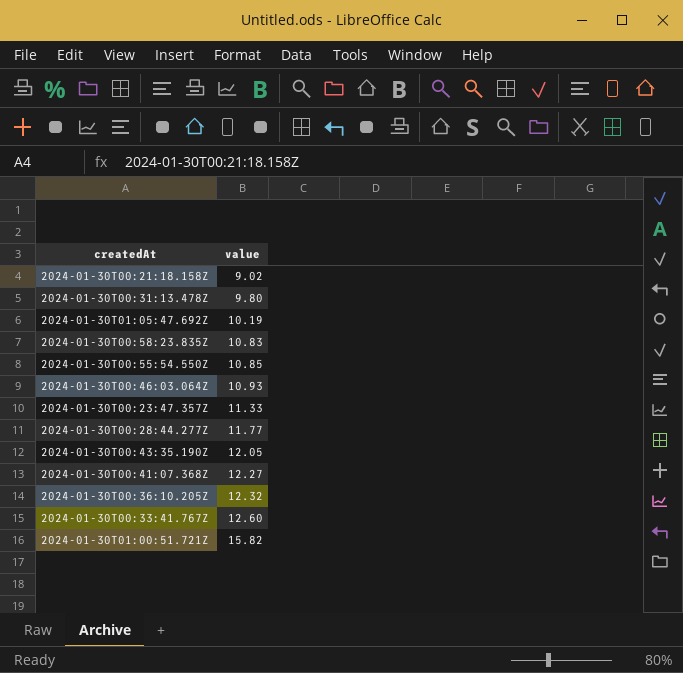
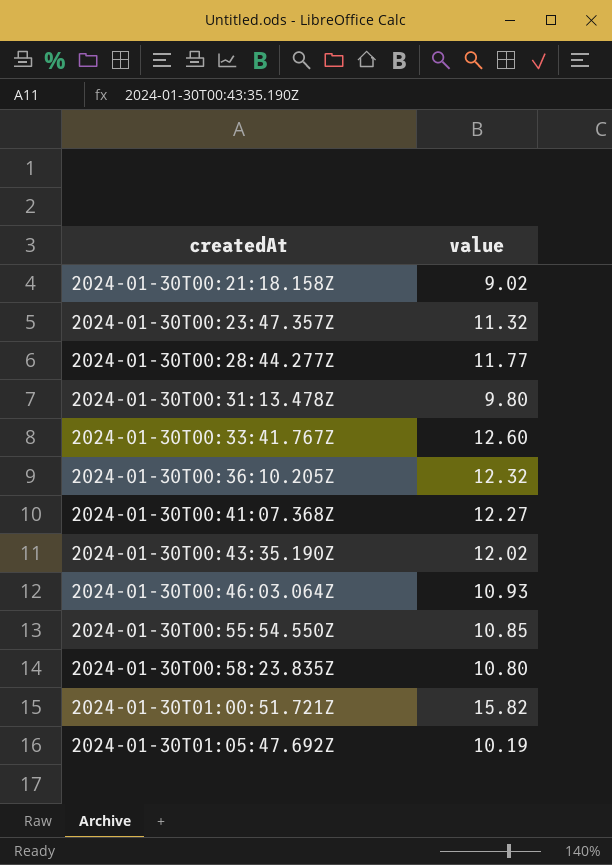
row order: value ascending -> createdAt ascending
2024-01-30T00:23:47.357Z | value: 11.33 -> 11.32
2024-01-30T00:43:35.190Z | value: 12.05 -> 12.02
2024-01-30T00:58:23.835Z | value: 10.83 -> 10.80

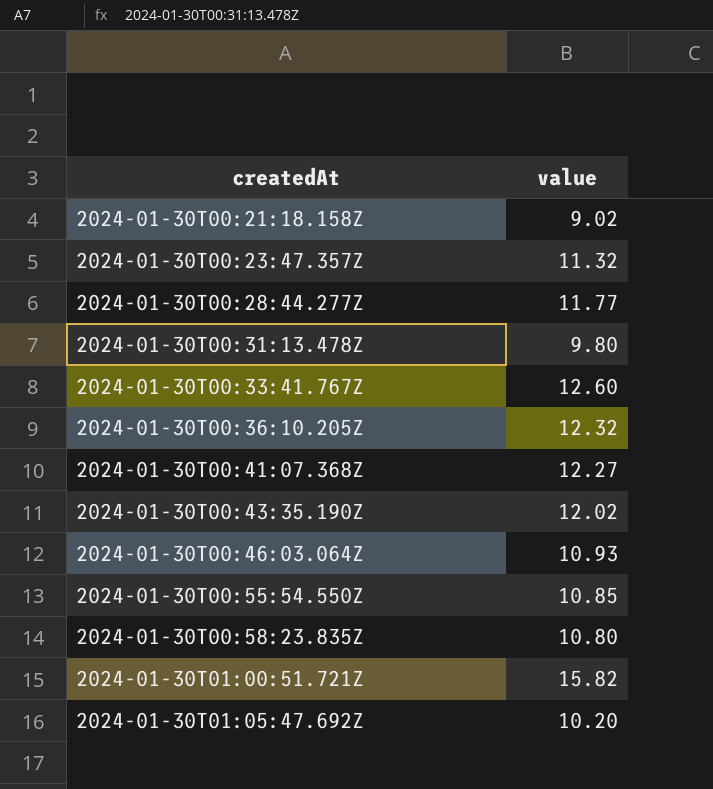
2024-01-30T01:05:47.692Z | value: 10.19 -> 10.20

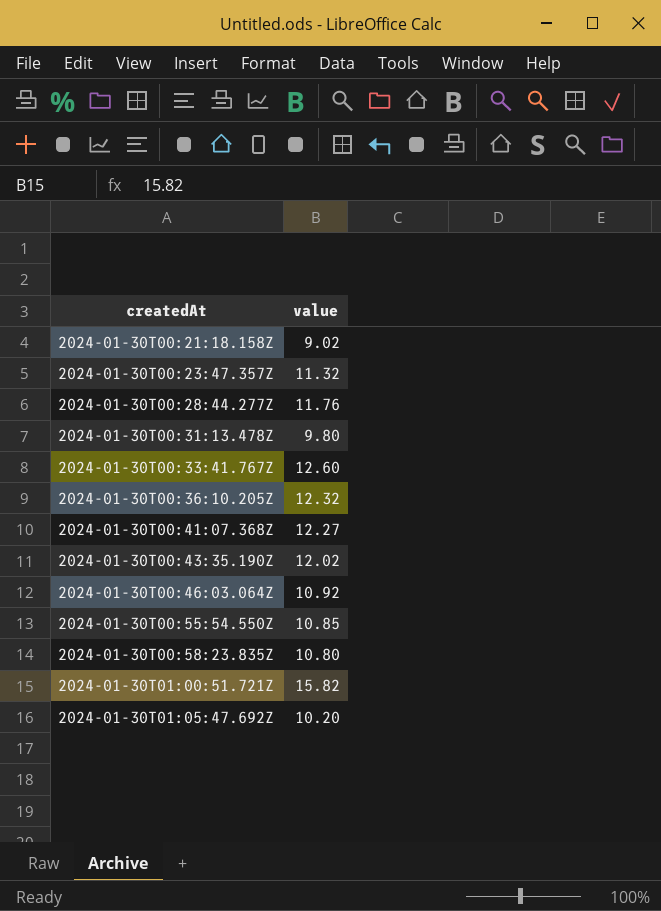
2024-01-30T00:28:44.277Z | value: 11.77 -> 11.76
2024-01-30T00:46:03.064Z | value: 10.93 -> 10.92

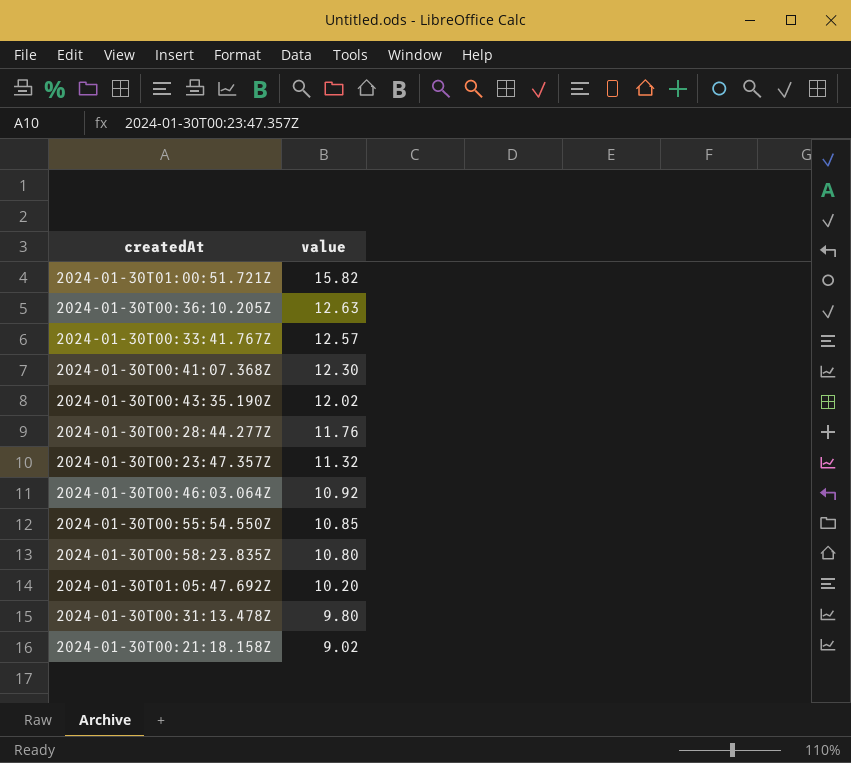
row order: createdAt ascending -> value descending
2024-01-30T00:36:10.205Z | value: 12.32 -> 12.63
2024-01-30T00:33:41.767Z | value: 12.60 -> 12.57
2024-01-30T00:41:07.368Z | value: 12.27 -> 12.30

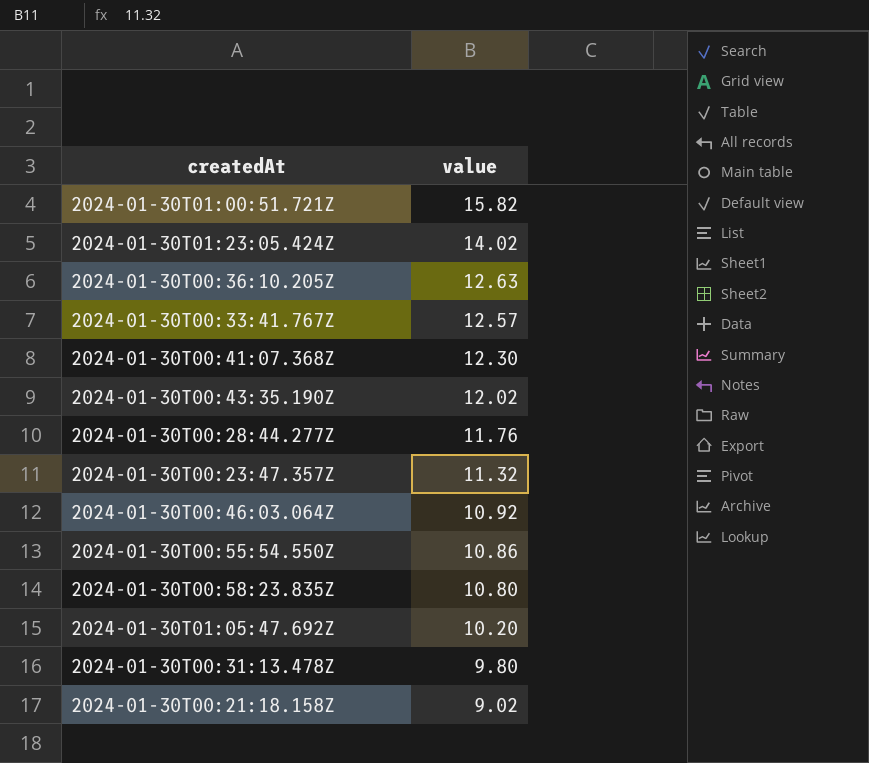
row 2024-01-30T01:23:05.424Z: none -> 14.02
2024-01-30T00:55:54.550Z | value: 10.85 -> 10.86

